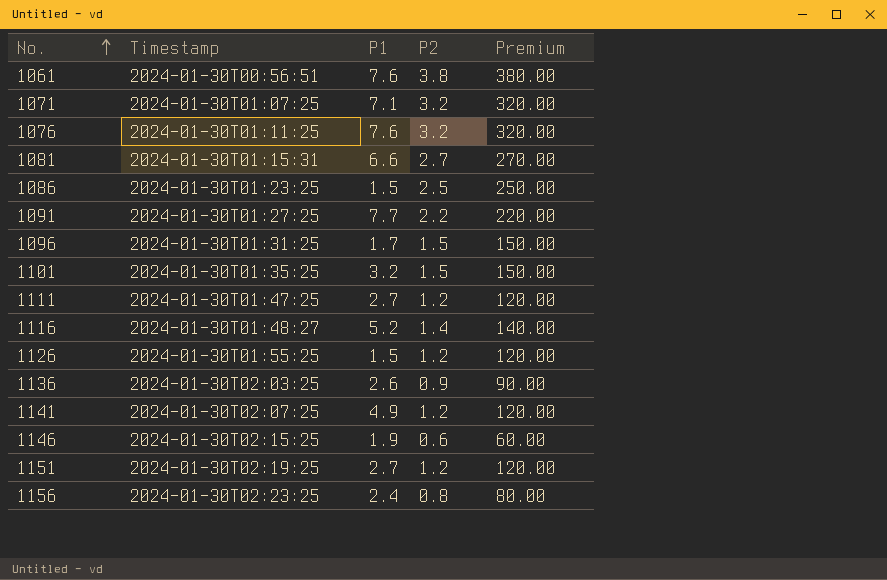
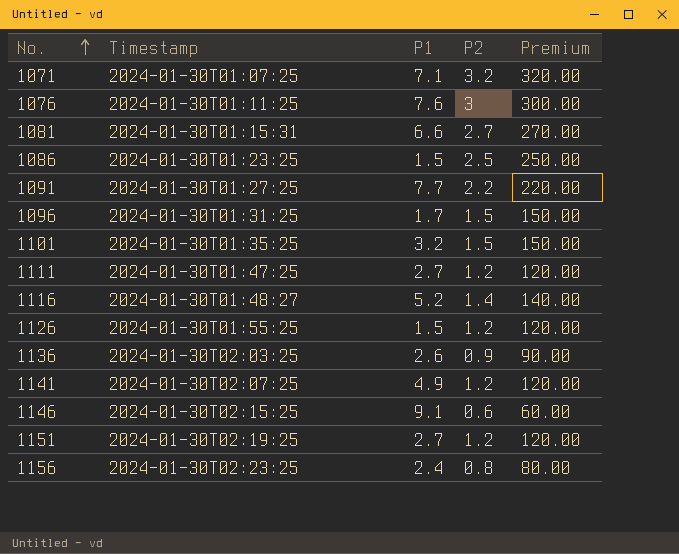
row 1061: 2024-01-30T00:56:51 | 7.6 | 3.8 | 380.00 -> none
1076 | P2: 3.2 -> 3
1076 | Premium: 320.00 -> 300.00
1146 | P1: 1.9 -> 9.1

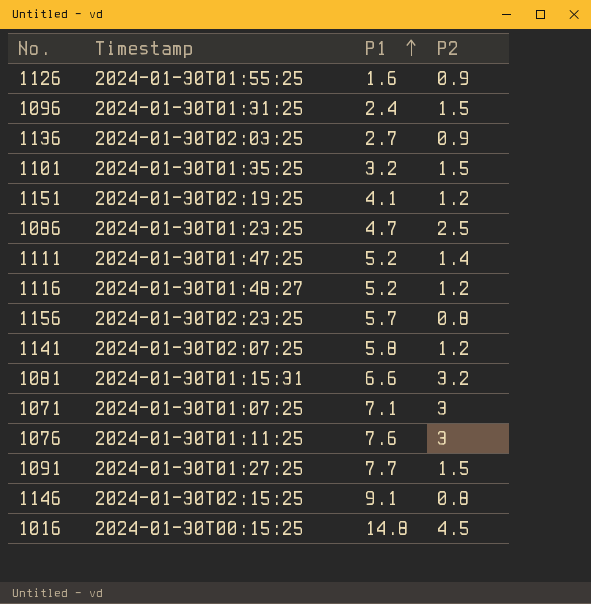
row order: No. ascending -> P1 ascending
column Premium | formula: [P2] * 100 -> none
1126 | P1: 1.5 -> 1.6
1126 | P2: 1.2 -> 0.9
1096 | P1: 1.7 -> 2.4
1136 | P1: 2.6 -> 2.7
1151 | P1: 2.7 -> 4.1
1086 | P1: 1.5 -> 4.7
1111 | P1: 2.7 -> 5.2
1111 | P2: 1.2 -> 1.4
1116 | P2: 1.4 -> 1.2
1156 | P1: 2.4 -> 5.7
1141 | P1: 4.9 -> 5.8
1081 | P2: 2.7 -> 3.2
1071 | P2: 3.2 -> 3
1091 | P2: 2.2 -> 1.5
1146 | P2: 0.6 -> 0.8
row 1016: none -> 2024-01-30T00:15:25 | 14.8 | 4.5

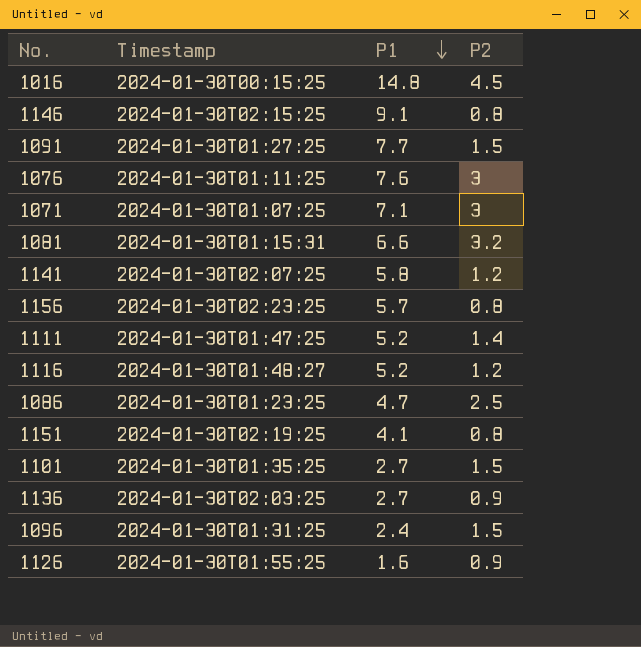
row order: P1 ascending -> P1 descending
1151 | P2: 1.2 -> 0.8
1101 | P1: 3.2 -> 2.7

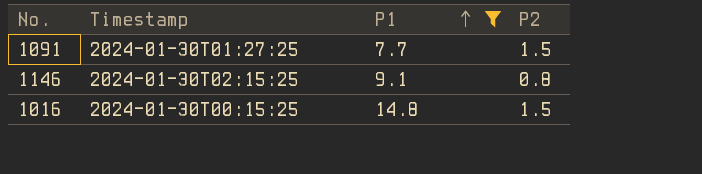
filter: none -> P1 >= 7.7
row order: P1 descending -> P1 ascending
1016 | P2: 4.5 -> 1.5

